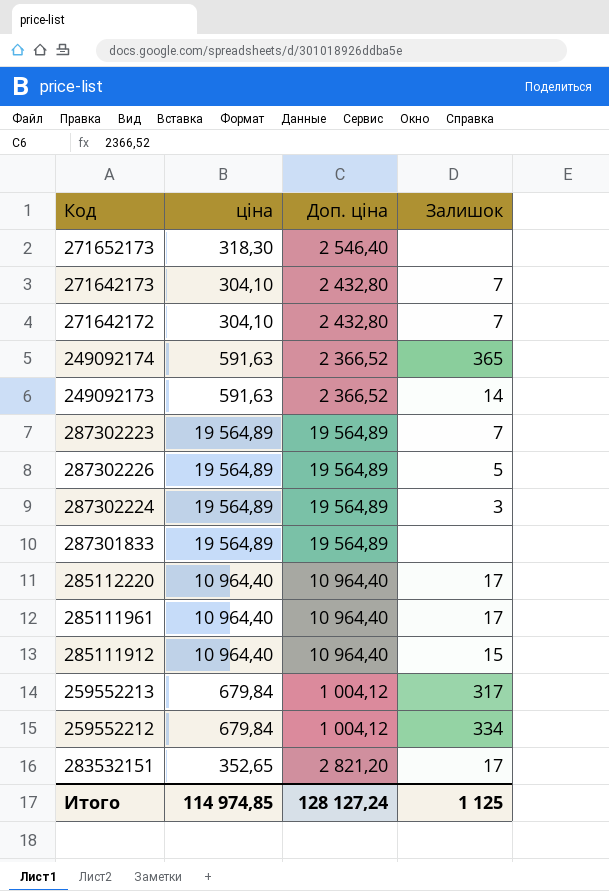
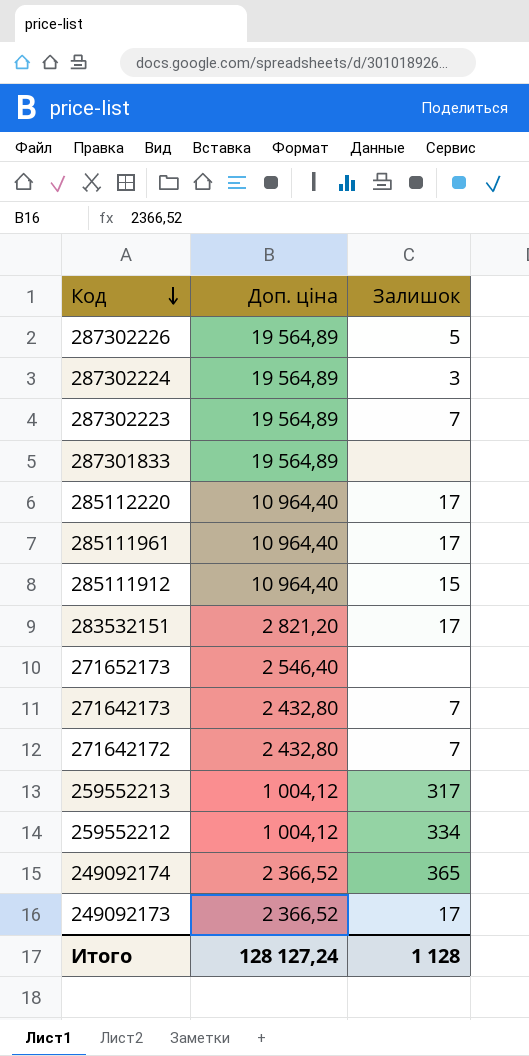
row order: none -> Код descending
column ціна | position: 2 -> none
249092173 | Залишок: 14 -> 17
Итого | Залишок: 1 125 -> 1 128

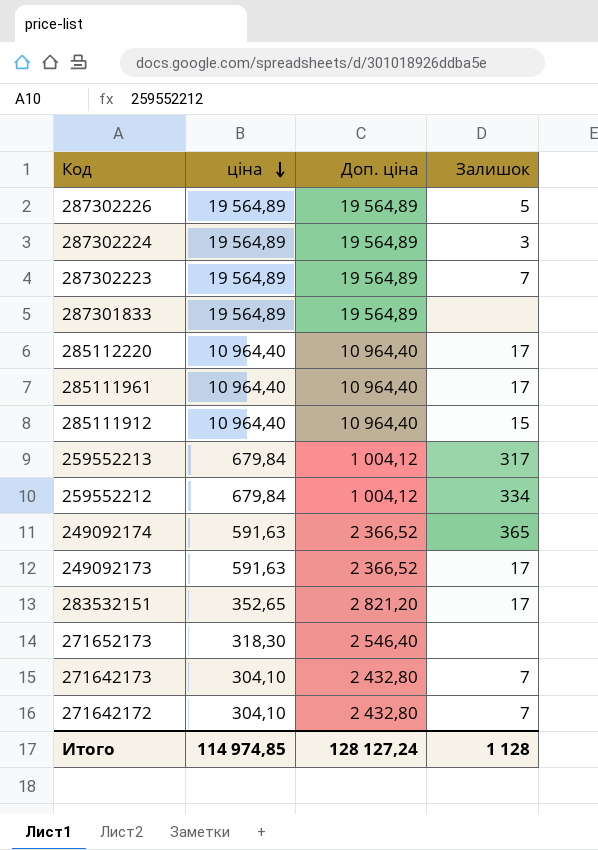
row order: Код descending -> ціна descending
column ціна | position: none -> 2

